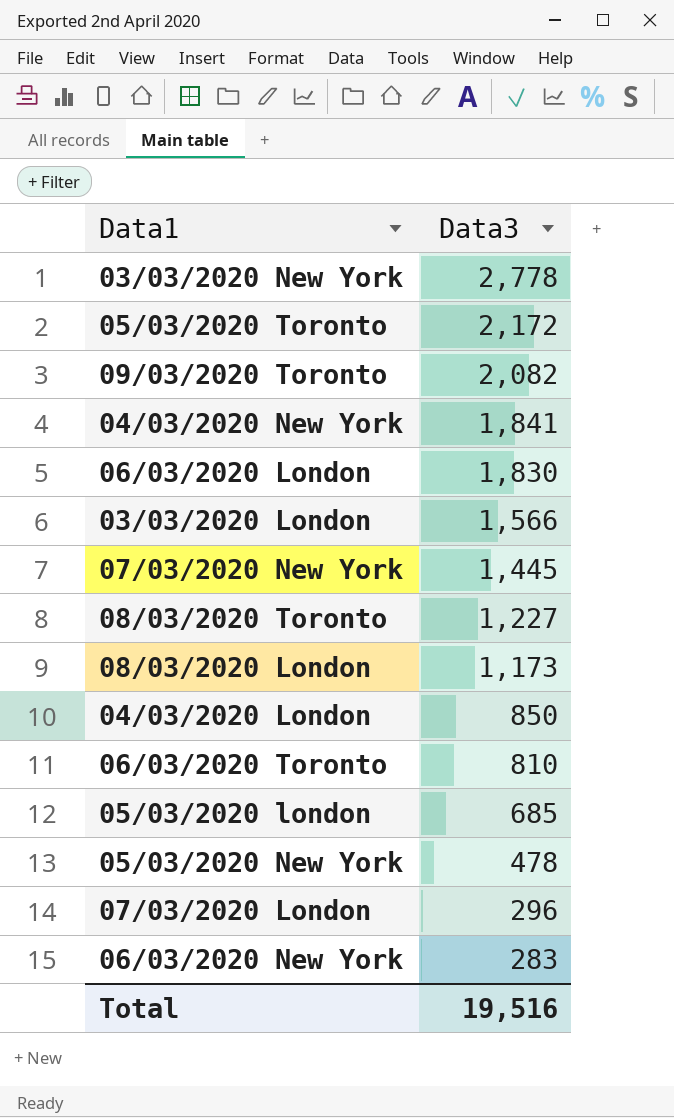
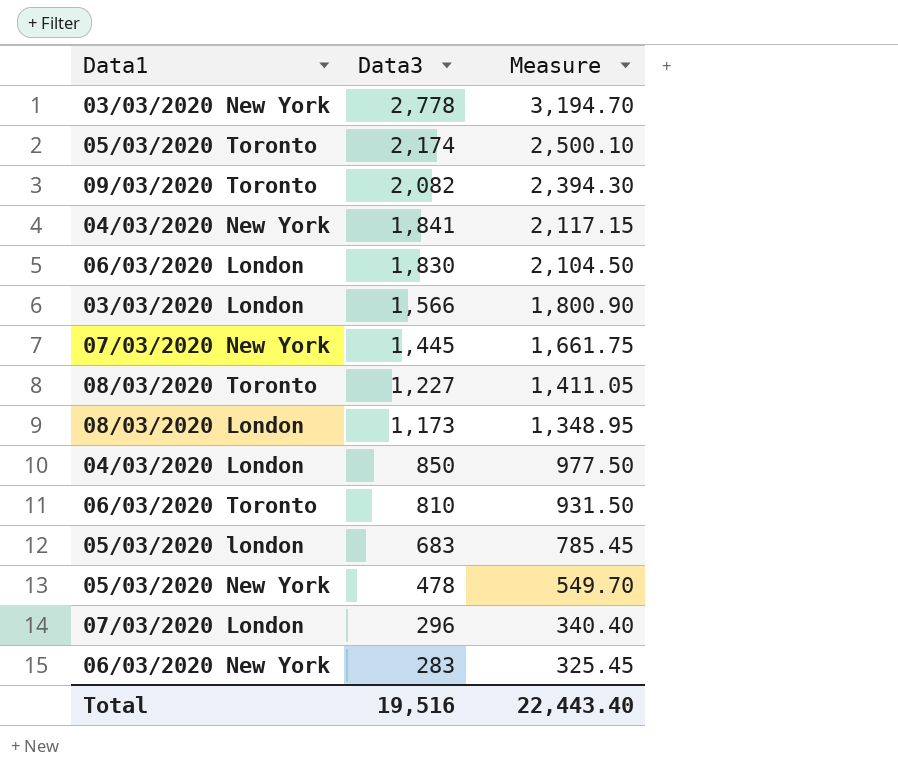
column Measure | formula: none -> [Data3] * 1.15
05/03/2020 Toronto | Data3: 2,172 -> 2,174
05/03/2020 london | Data3: 685 -> 683

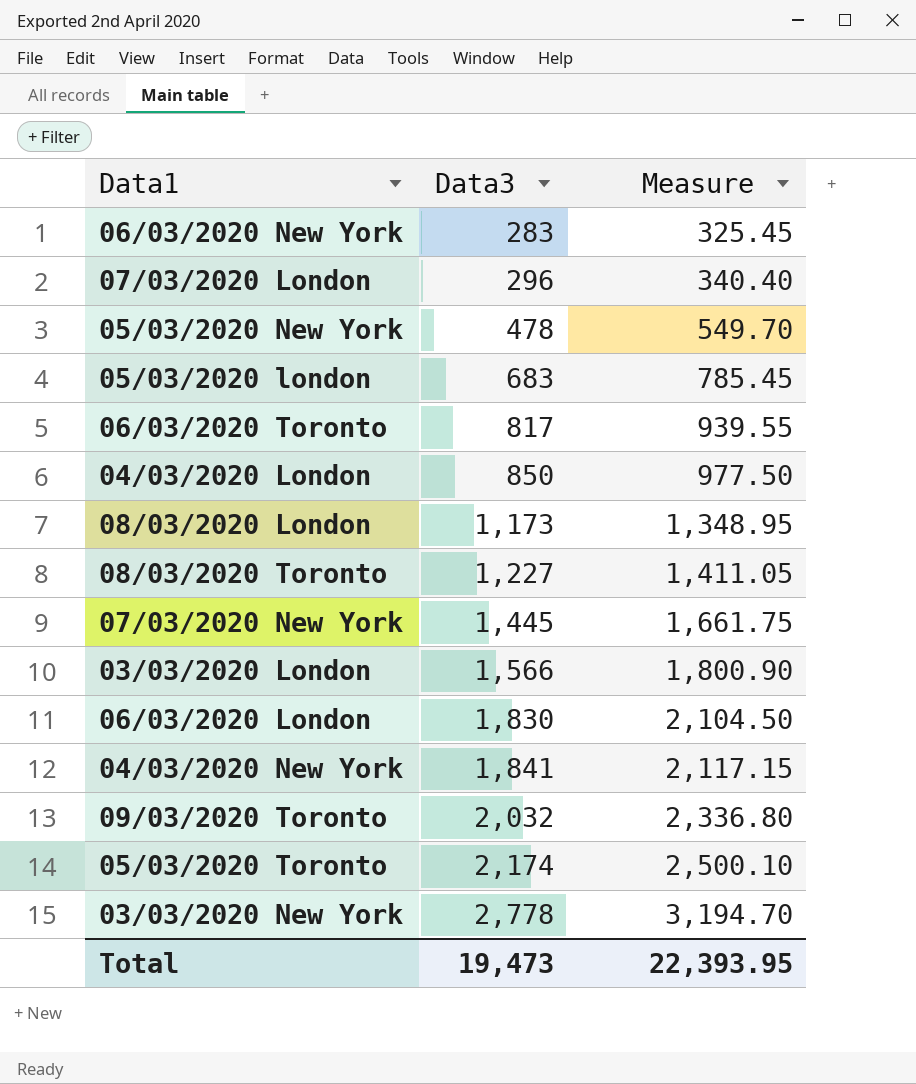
row order: Data3 descending -> Data3 ascending
06/03/2020 Toronto | Data3: 810 -> 817
06/03/2020 Toronto | Measure: 931.50 -> 939.55
09/03/2020 Toronto | Data3: 2,082 -> 2,032
09/03/2020 Toronto | Measure: 2,394.30 -> 2,336.80
Total | Data3: 19,516 -> 19,473
Total | Measure: 22,443.40 -> 22,393.95

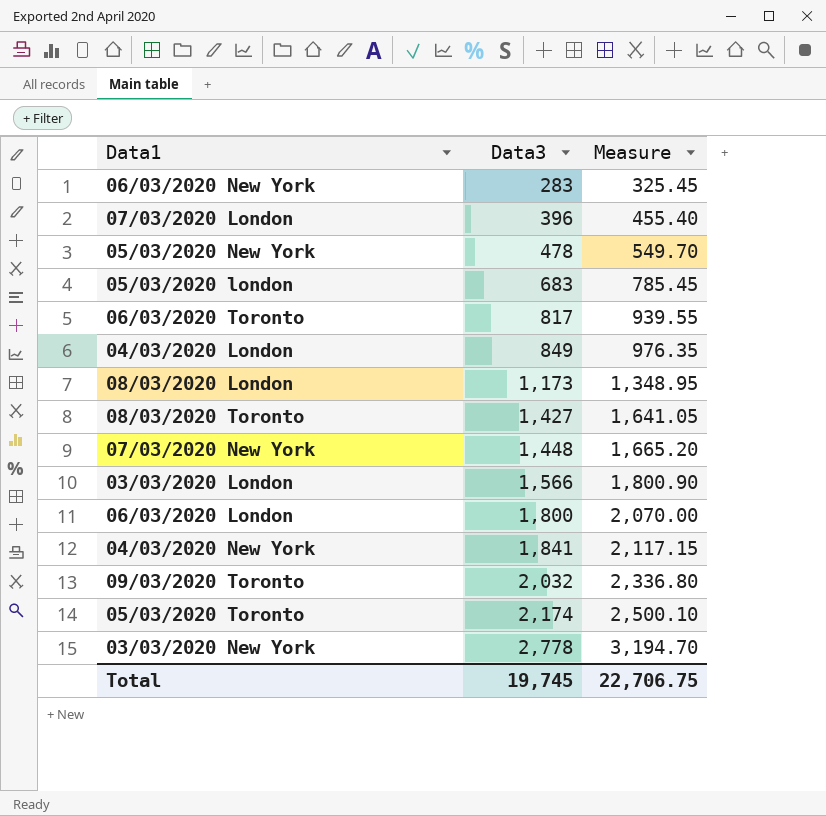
07/03/2020 London | Data3: 296 -> 396
07/03/2020 London | Measure: 340.40 -> 455.40
04/03/2020 London | Data3: 850 -> 849
04/03/2020 London | Measure: 977.50 -> 976.35
08/03/2020 Toronto | Data3: 1,227 -> 1,427
08/03/2020 Toronto | Measure: 1,411.05 -> 1,641.05
07/03/2020 New York | Data3: 1,445 -> 1,448
07/03/2020 New York | Measure: 1,661.75 -> 1,665.20
06/03/2020 London | Data3: 1,830 -> 1,800
06/03/2020 London | Measure: 2,104.50 -> 2,070.00
Total | Data3: 19,473 -> 19,745
Total | Measure: 22,393.95 -> 22,706.75

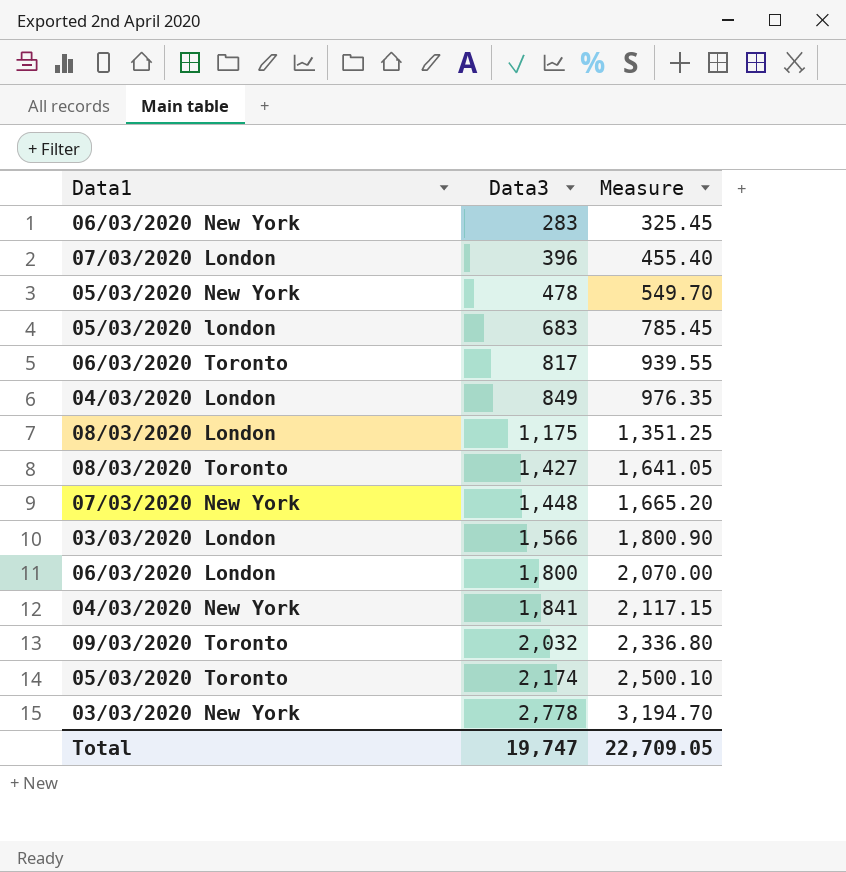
08/03/2020 London | Data3: 1,173 -> 1,175
08/03/2020 London | Measure: 1,348.95 -> 1,351.25
Total | Data3: 19,745 -> 19,747
Total | Measure: 22,706.75 -> 22,709.05

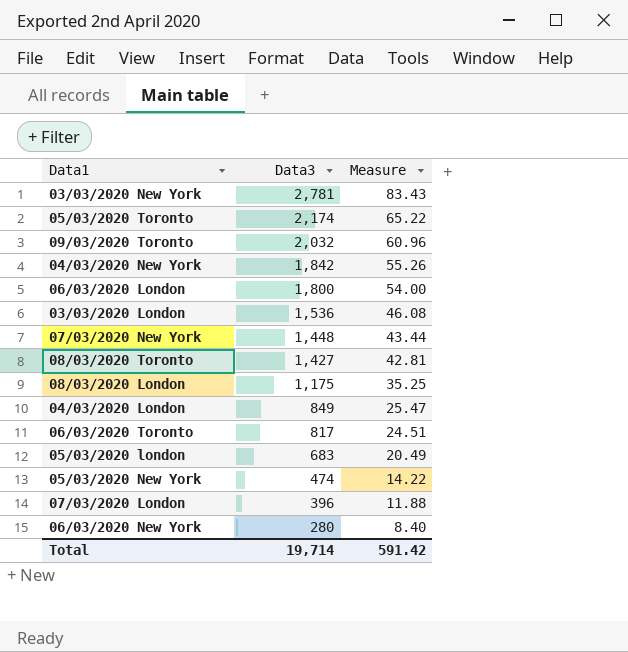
row order: Data3 ascending -> Data3 descending
column Measure | formula: [Data3] * 1.15 -> [Data3] * 0.03
03/03/2020 New York | Data3: 2,778 -> 2,781
04/03/2020 New York | Data3: 1,841 -> 1,842
03/03/2020 London | Data3: 1,566 -> 1,536
05/03/2020 New York | Data3: 478 -> 474
06/03/2020 New York | Data3: 283 -> 280
Total | Data3: 19,747 -> 19,714
Total | Measure: 22,709.05 -> 591.42

